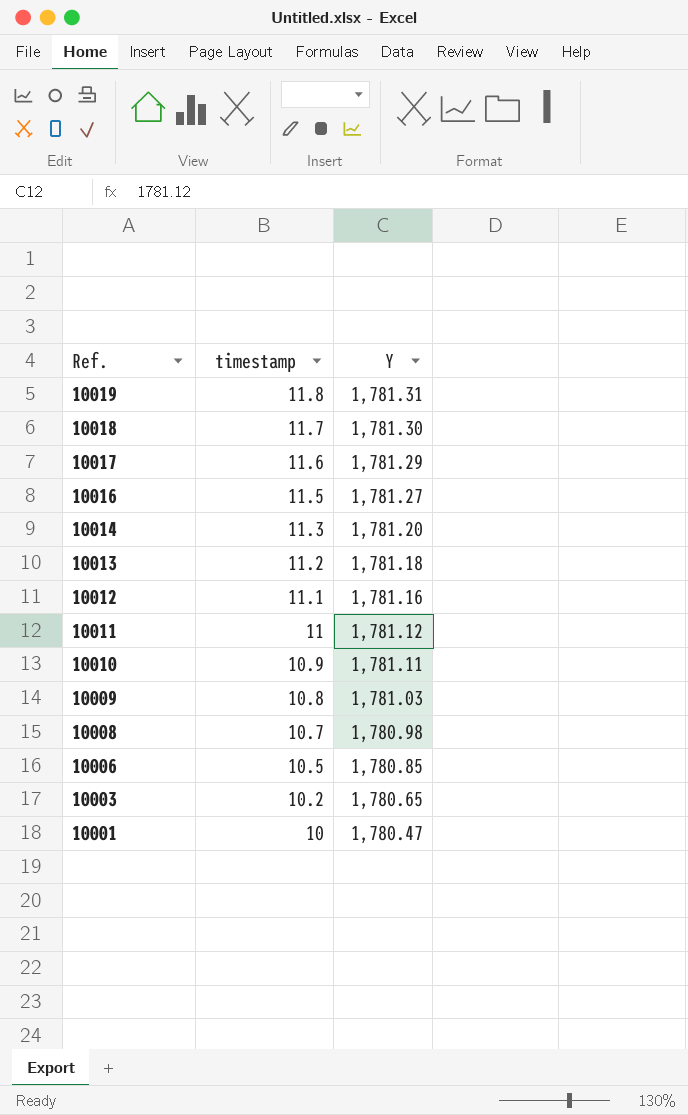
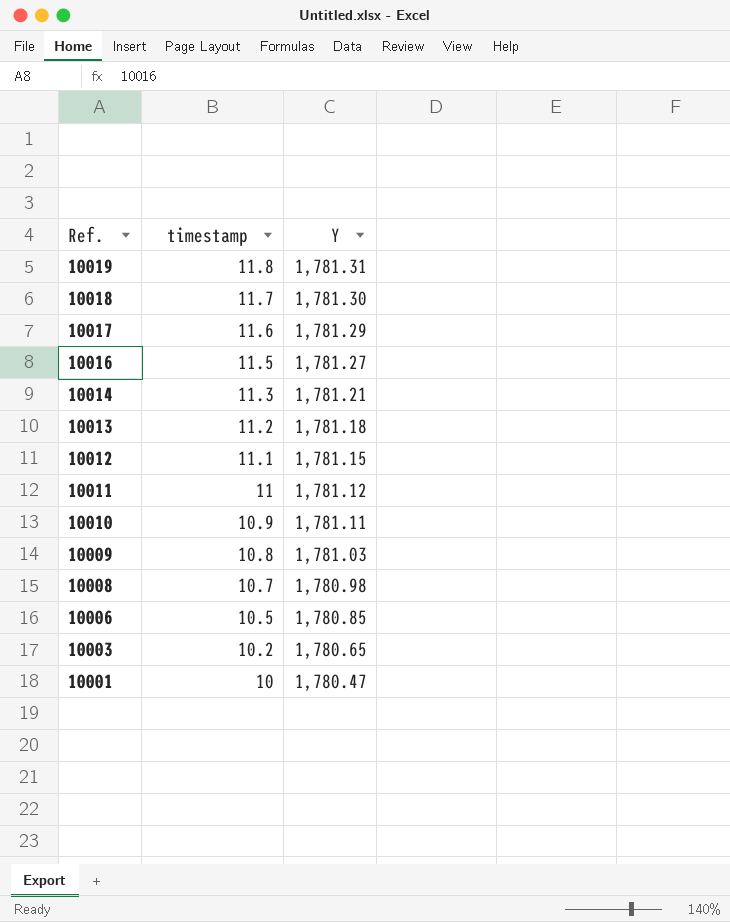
10014 | Y: 1,781.20 -> 1,781.21
10012 | Y: 1,781.16 -> 1,781.15

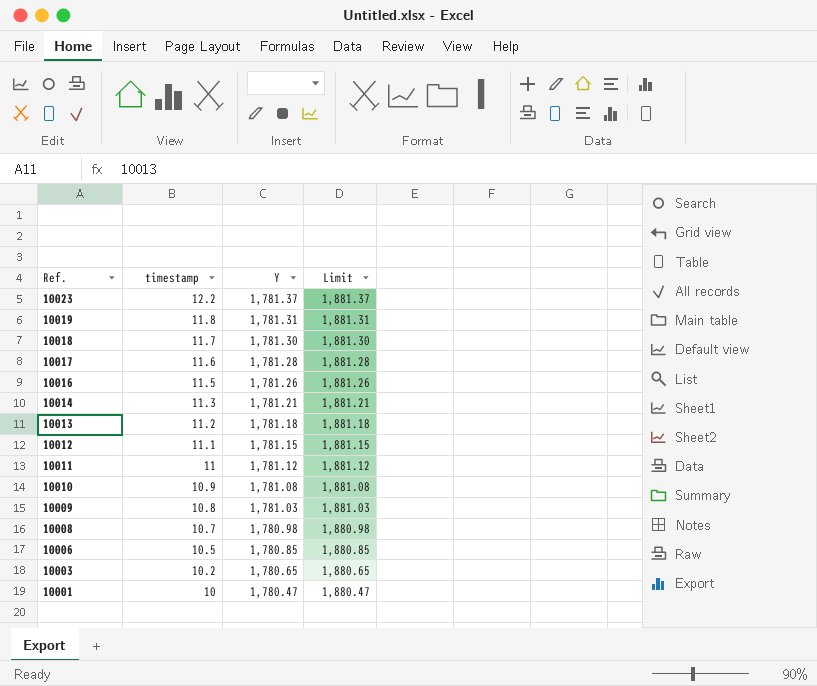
column Limit | formula: none -> [Y] + 100
row 10023: none -> 12.2 | 1,781.37 | 1,881.37
10017 | Y: 1,781.29 -> 1,781.28
10016 | Y: 1,781.27 -> 1,781.26
10010 | Y: 1,781.11 -> 1,781.08

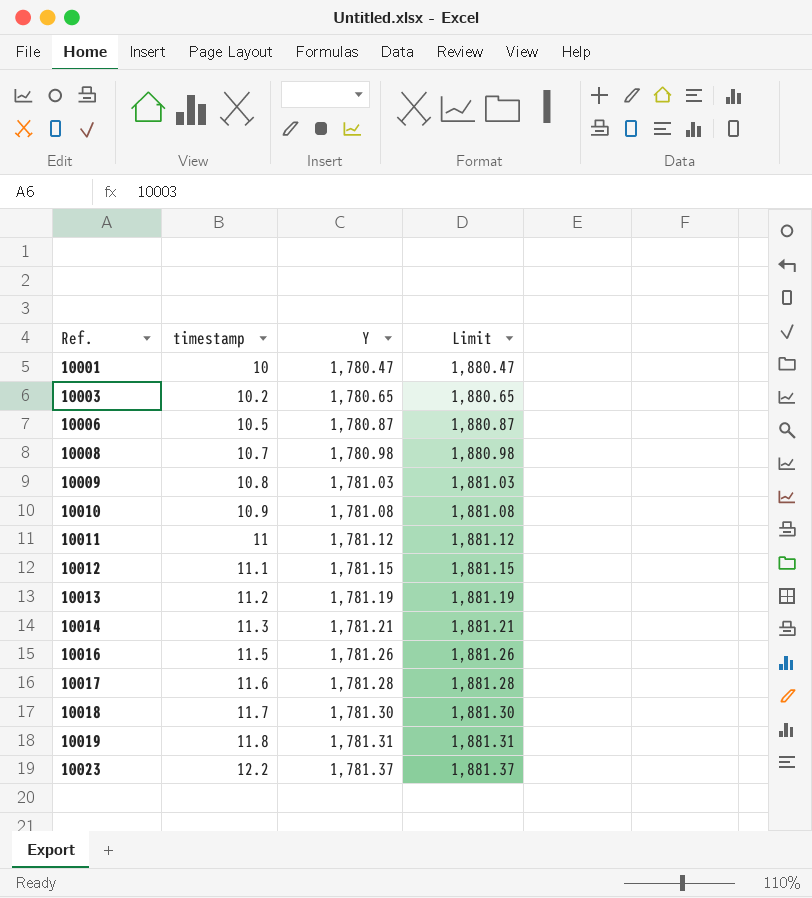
row order: Ref. descending -> Ref. ascending
10006 | Y: 1,780.85 -> 1,780.87
10006 | Limit: 1,880.85 -> 1,880.87
10013 | Y: 1,781.18 -> 1,781.19
10013 | Limit: 1,881.18 -> 1,881.19

